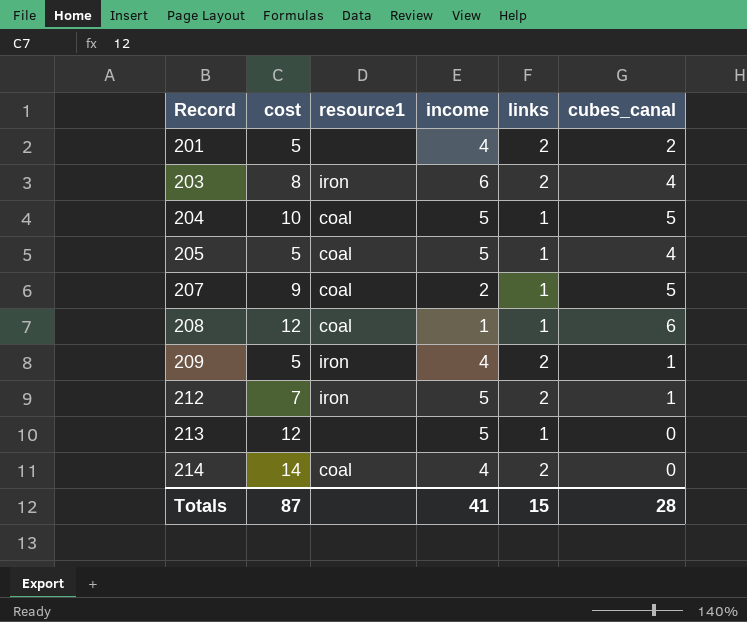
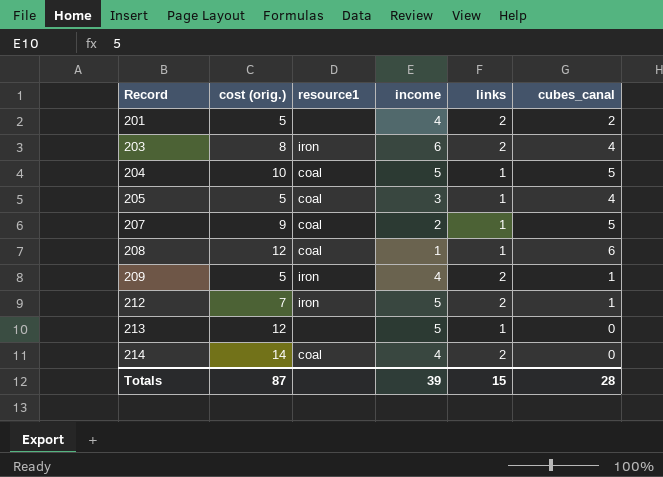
column name: cost -> cost (orig.)
205 | income: 5 -> 3
Totals | income: 41 -> 39

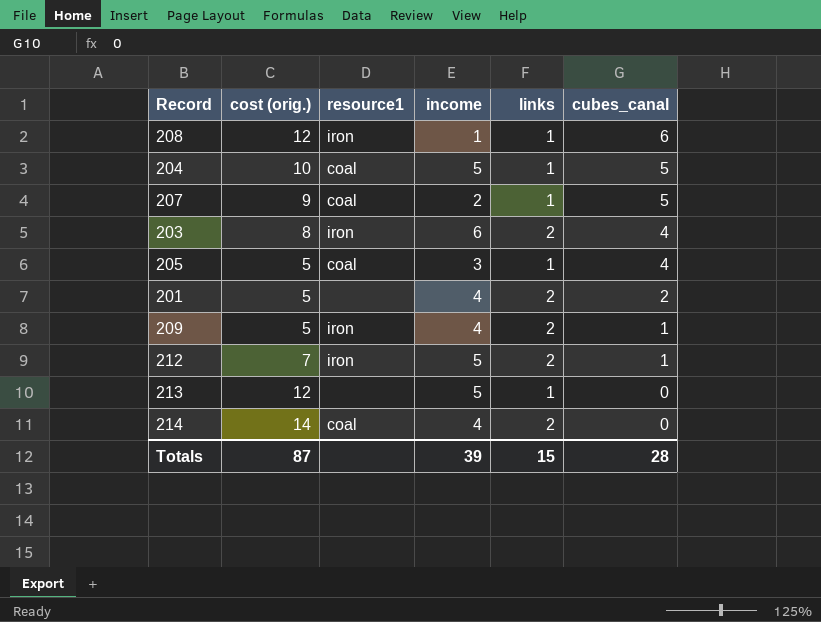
row order: Record ascending -> cubes_canal descending
208 | resource1: coal -> iron

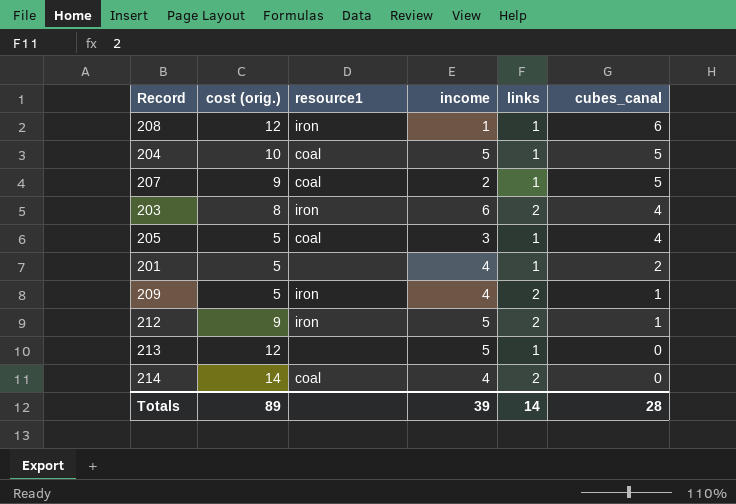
201 | links: 2 -> 1
212 | cost (orig.): 7 -> 9
Totals | cost (orig.): 87 -> 89
Totals | links: 15 -> 14

